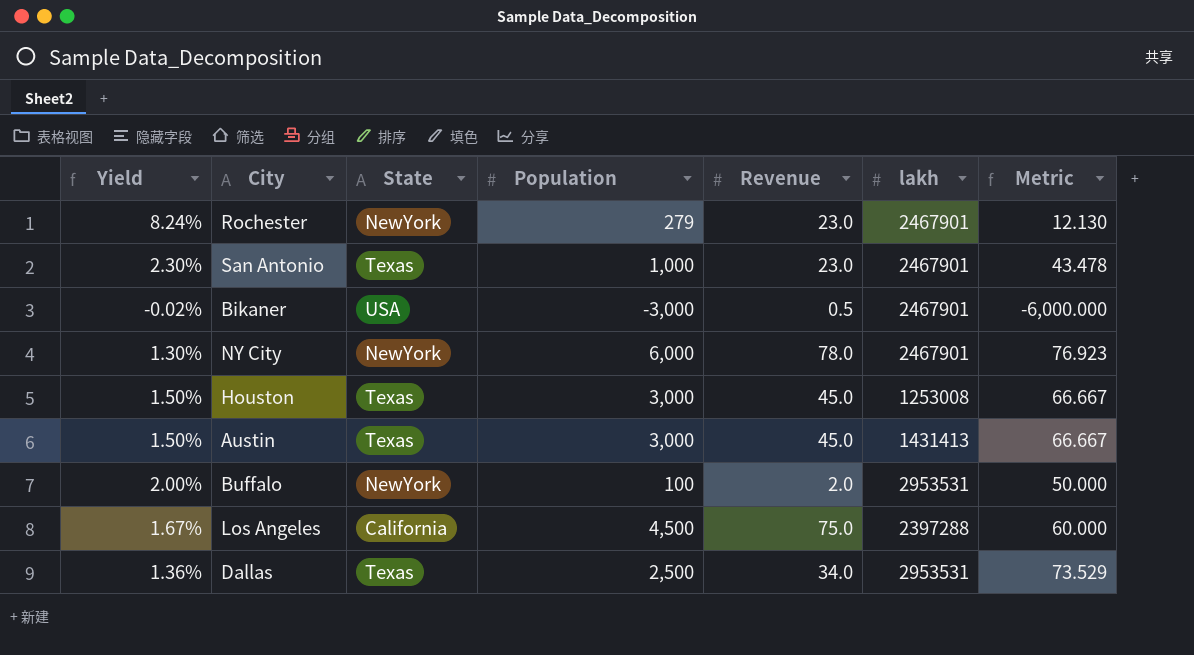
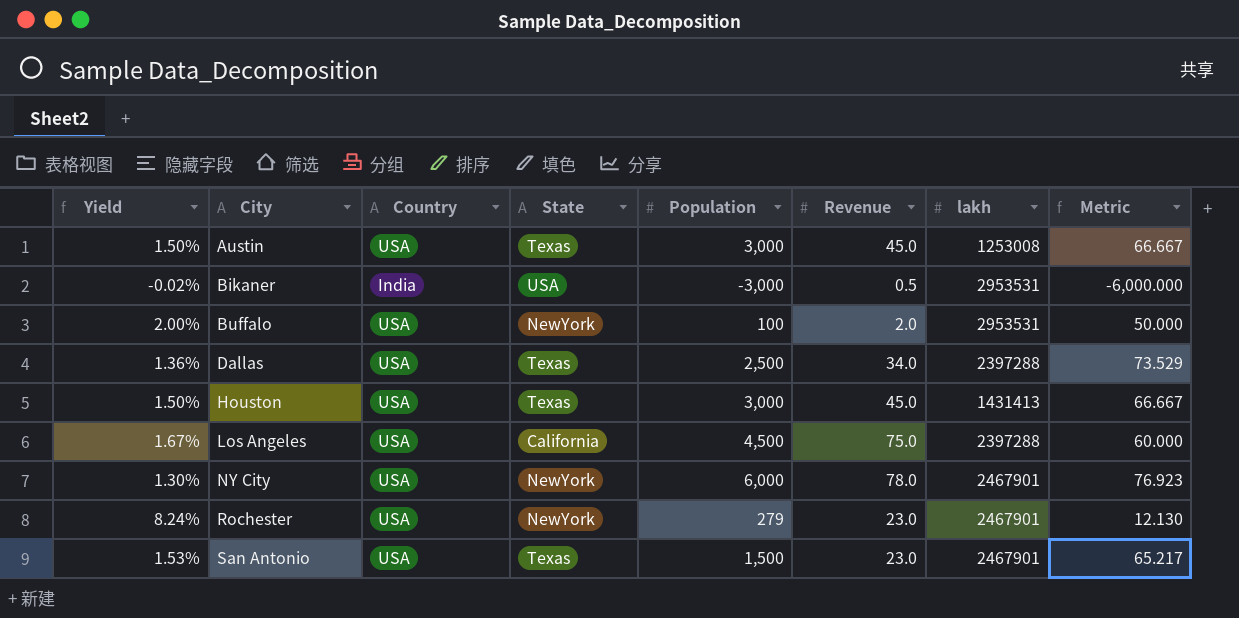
row order: none -> City ascending
column Country | position: none -> 3
Austin | lakh: 1431413 -> 1253008
Bikaner | lakh: 2467901 -> 2953531
Dallas | lakh: 2953531 -> 2397288
Houston | lakh: 1253008 -> 1431413
San Antonio | Yield: 2.30% -> 1.53%
San Antonio | Population: 1,000 -> 1,500
San Antonio | Metric: 43.478 -> 65.217

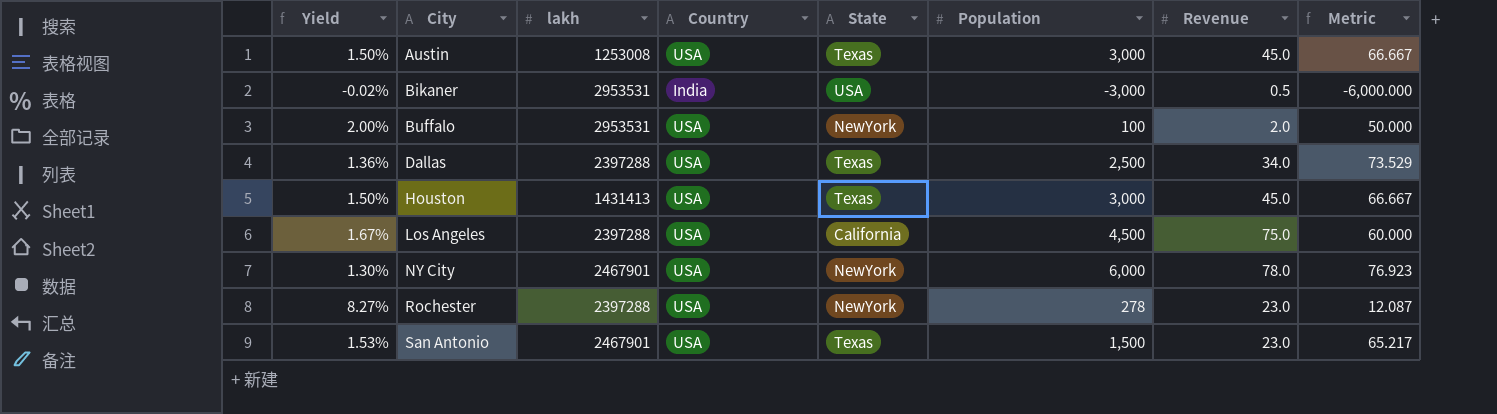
column lakh | position: 7 -> 3
Rochester | Yield: 8.24% -> 8.27%
Rochester | lakh: 2467901 -> 2397288
Rochester | Population: 279 -> 278
Rochester | Metric: 12.130 -> 12.087

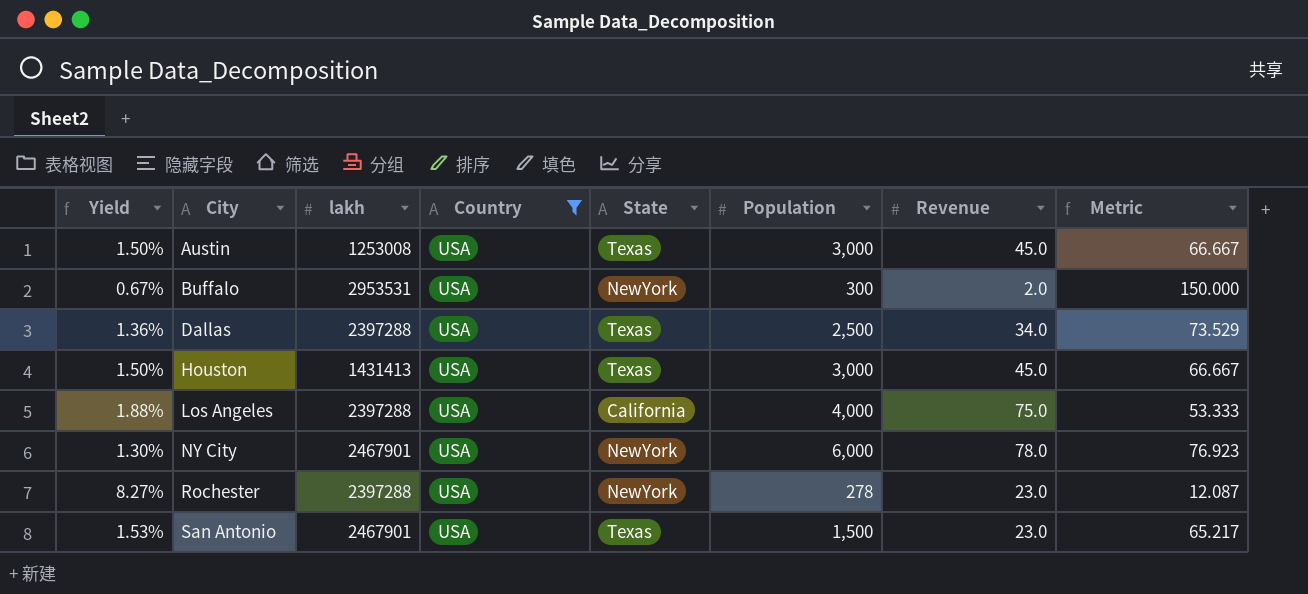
filter: none -> Country = USA
Buffalo | Yield: 2.00% -> 0.67%
Buffalo | Population: 100 -> 300
Buffalo | Metric: 50.000 -> 150.000
Los Angeles | Yield: 1.67% -> 1.88%
Los Angeles | Population: 4,500 -> 4,000
Los Angeles | Metric: 60.000 -> 53.333

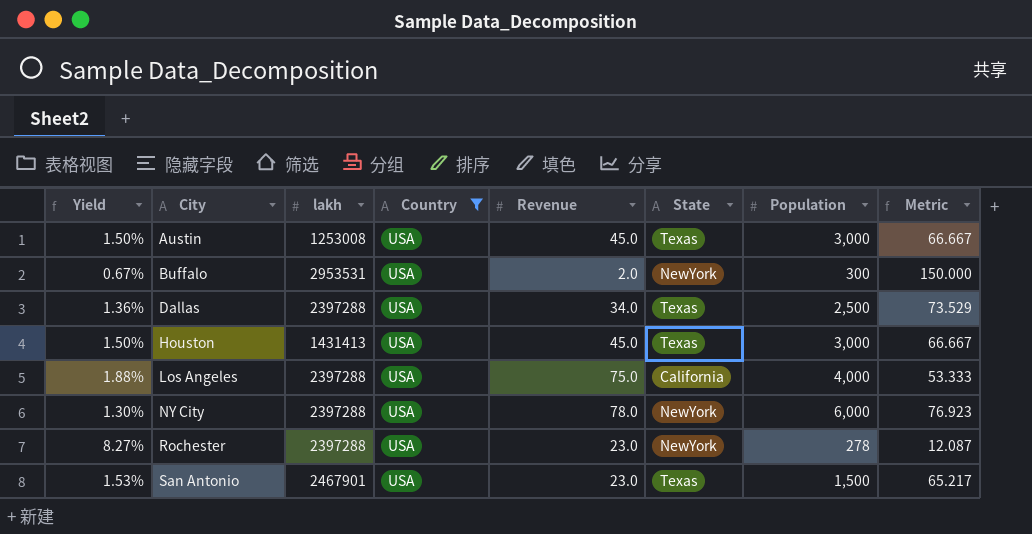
column Revenue | position: 7 -> 5
NY City | lakh: 2467901 -> 2397288

